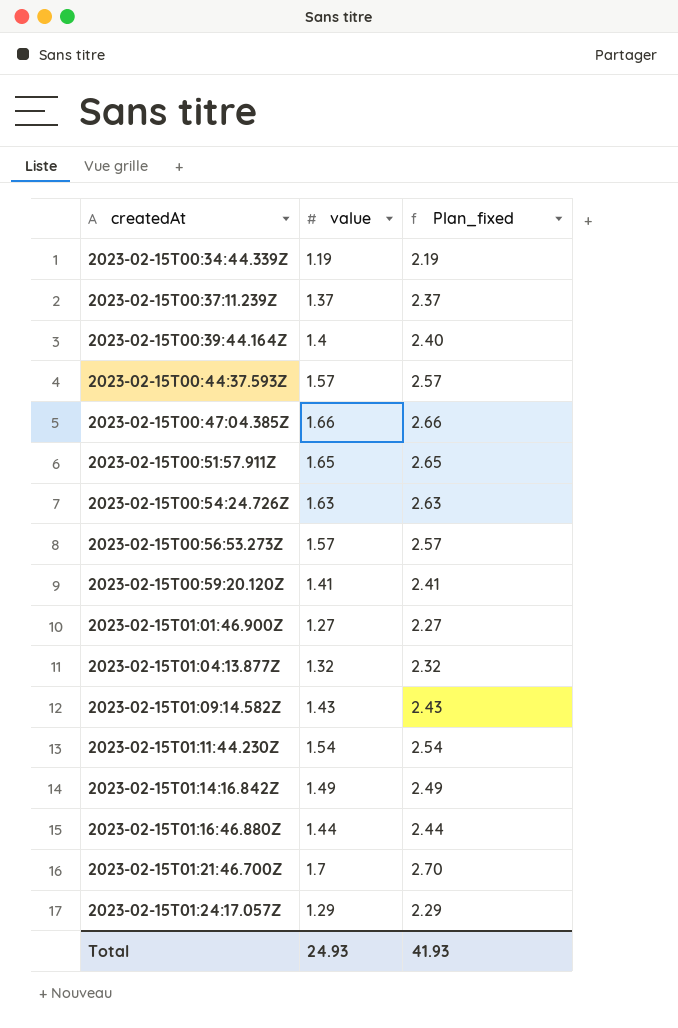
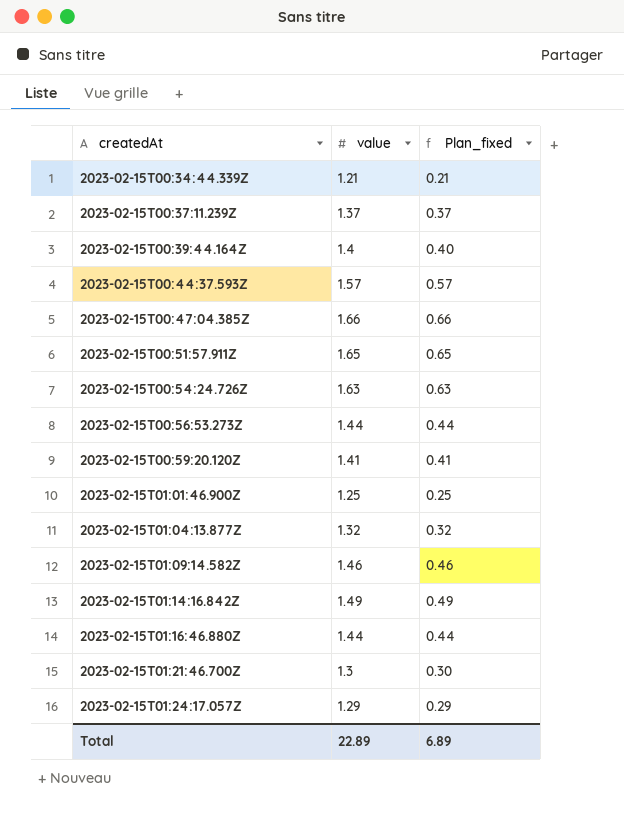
column Plan_fixed | formula: [value] + 1 -> [value] - 1
row 2023-02-15T01:11:44.230Z: 1.54 | 2.54 -> none
2023-02-15T00:34:44.339Z | value: 1.19 -> 1.21
2023-02-15T00:56:53.273Z | value: 1.57 -> 1.44
2023-02-15T01:01:46.900Z | value: 1.27 -> 1.25
2023-02-15T01:09:14.582Z | value: 1.43 -> 1.46
2023-02-15T01:21:46.700Z | value: 1.7 -> 1.3
Total | value: 24.93 -> 22.89
Total | Plan_fixed: 41.93 -> 6.89

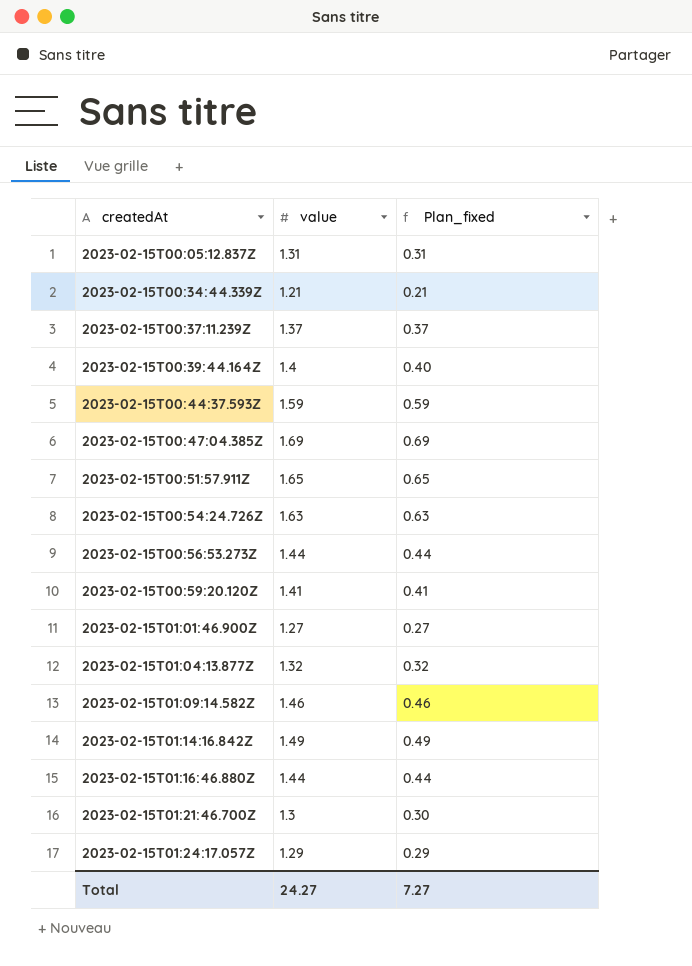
row 2023-02-15T00:05:12.837Z: none -> 1.31 | 0.31
2023-02-15T00:44:37.593Z | value: 1.57 -> 1.59
2023-02-15T00:44:37.593Z | Plan_fixed: 0.57 -> 0.59
2023-02-15T00:47:04.385Z | value: 1.66 -> 1.69
2023-02-15T00:47:04.385Z | Plan_fixed: 0.66 -> 0.69
2023-02-15T01:01:46.900Z | value: 1.25 -> 1.27
2023-02-15T01:01:46.900Z | Plan_fixed: 0.25 -> 0.27
Total | value: 22.89 -> 24.27
Total | Plan_fixed: 6.89 -> 7.27

